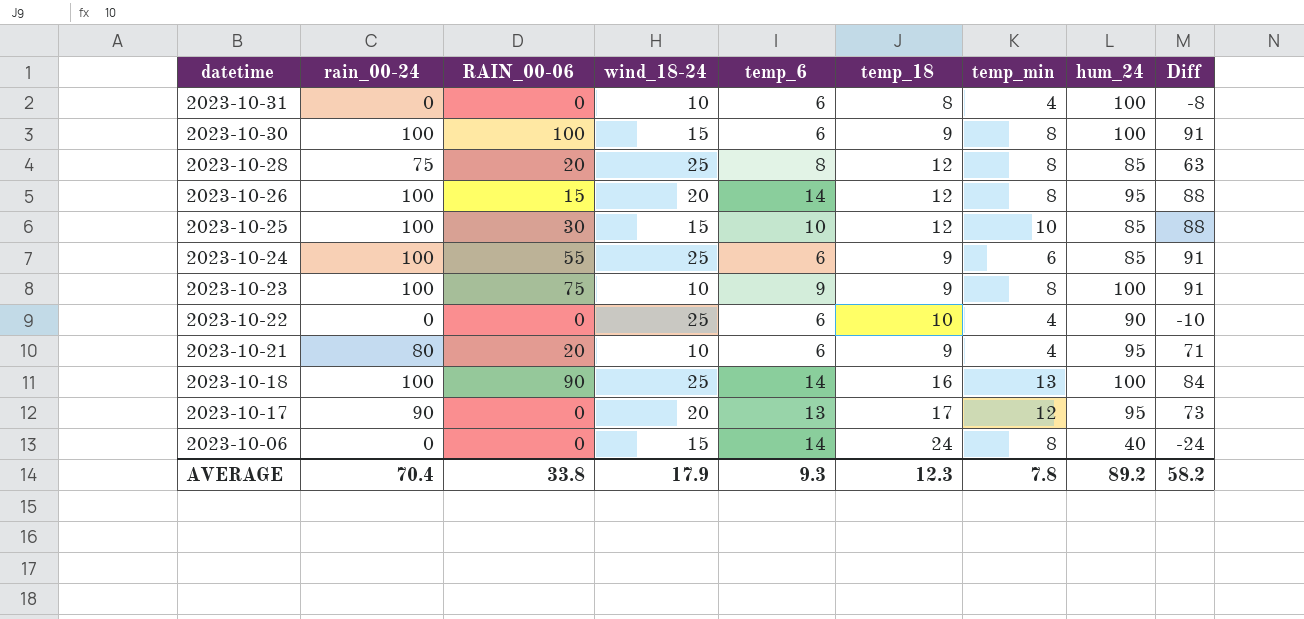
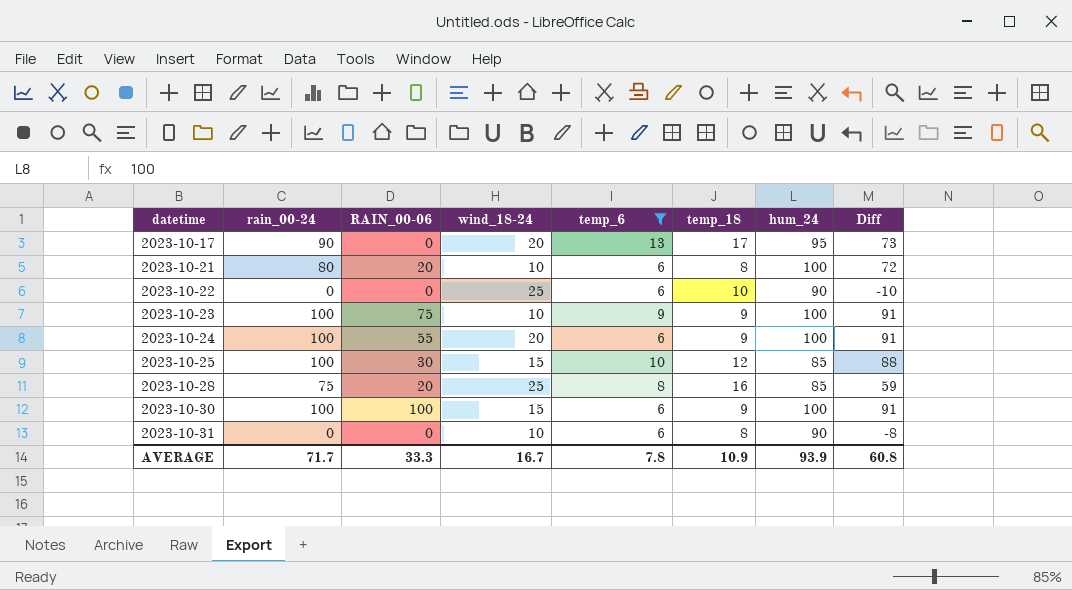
filter: none -> temp_6 != 14
row order: datetime descending -> datetime ascending
column temp_min | position: 7 -> none
2023-10-21 | temp_18: 9 -> 8
2023-10-21 | hum_24: 95 -> 100
2023-10-21 | Diff: 71 -> 72
2023-10-24 | wind_18-24: 25 -> 20
2023-10-24 | hum_24: 85 -> 100
2023-10-28 | temp_18: 12 -> 16
2023-10-28 | Diff: 63 -> 59
2023-10-31 | hum_24: 100 -> 90
AVERAGE | rain_00-24: 70.4 -> 71.7
AVERAGE | RAIN_00-06: 33.8 -> 33.3
AVERAGE | wind_18-24: 17.9 -> 16.7
AVERAGE | temp_6: 9.3 -> 7.8
AVERAGE | temp_18: 12.3 -> 10.9
AVERAGE | hum_24: 89.2 -> 93.9
AVERAGE | Diff: 58.2 -> 60.8

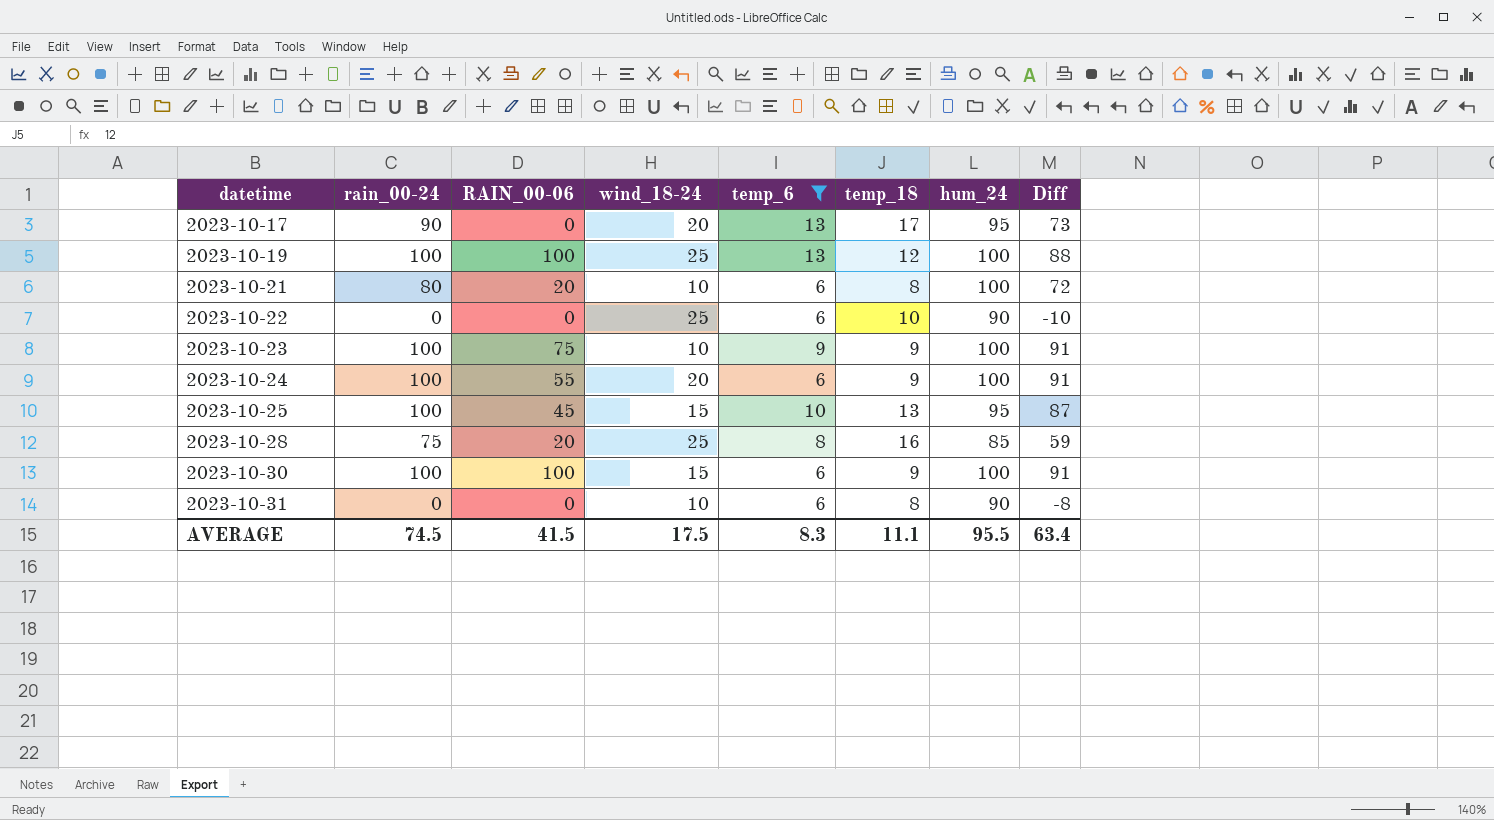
row 2023-10-19: none -> 100 | 100 | 25 | 13 | 12 | 100 | 88
2023-10-25 | RAIN_00-06: 30 -> 45
2023-10-25 | temp_18: 12 -> 13
2023-10-25 | hum_24: 85 -> 95
2023-10-25 | Diff: 88 -> 87
AVERAGE | rain_00-24: 71.7 -> 74.5
AVERAGE | RAIN_00-06: 33.3 -> 41.5
AVERAGE | wind_18-24: 16.7 -> 17.5
AVERAGE | temp_6: 7.8 -> 8.3
AVERAGE | temp_18: 10.9 -> 11.1
AVERAGE | hum_24: 93.9 -> 95.5
AVERAGE | Diff: 60.8 -> 63.4

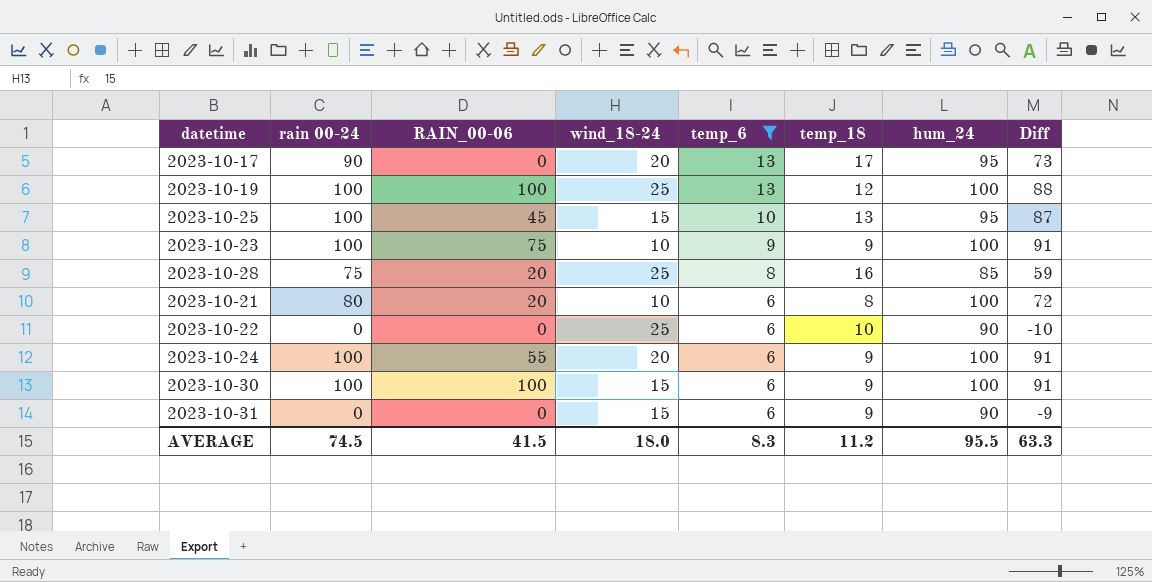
row order: datetime ascending -> temp_6 descending
column name: rain_00-24 -> rain 00-24
2023-10-31 | wind_18-24: 10 -> 15
2023-10-31 | temp_18: 8 -> 9
2023-10-31 | Diff: -8 -> -9
AVERAGE | wind_18-24: 17.5 -> 18.0
AVERAGE | temp_18: 11.1 -> 11.2
AVERAGE | Diff: 63.4 -> 63.3

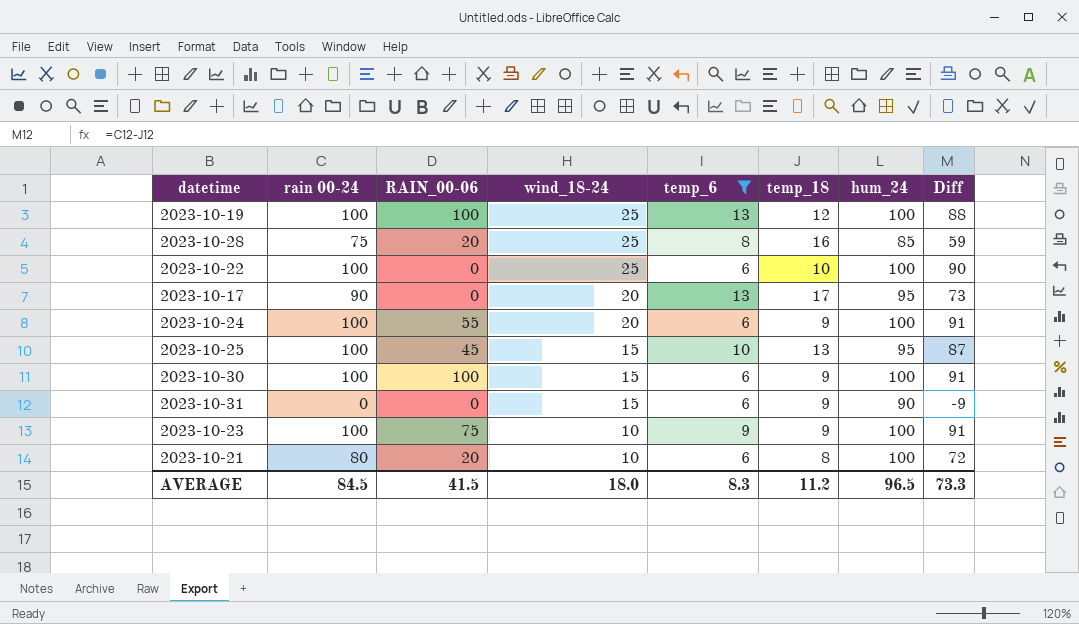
row order: temp_6 descending -> wind_18-24 descending
2023-10-22 | rain 00-24: 0 -> 100
2023-10-22 | hum_24: 90 -> 100
2023-10-22 | Diff: -10 -> 90
AVERAGE | rain 00-24: 74.5 -> 84.5
AVERAGE | hum_24: 95.5 -> 96.5
AVERAGE | Diff: 63.3 -> 73.3

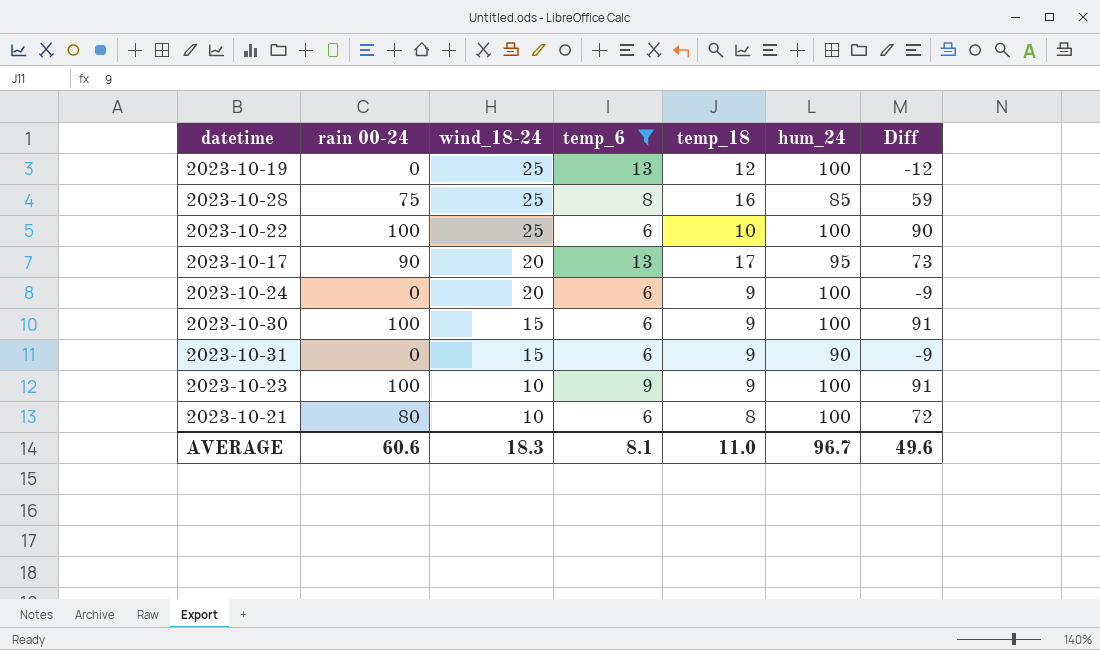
column RAIN_00-06 | position: 3 -> none
row 2023-10-25: 100 | 45 | 15 | 10 | 13 | 95 | 87 -> none
2023-10-19 | rain 00-24: 100 -> 0
2023-10-19 | Diff: 88 -> -12
2023-10-24 | rain 00-24: 100 -> 0
2023-10-24 | Diff: 91 -> -9
AVERAGE | rain 00-24: 84.5 -> 60.6
AVERAGE | wind_18-24: 18.0 -> 18.3
AVERAGE | temp_6: 8.3 -> 8.1
AVERAGE | temp_18: 11.2 -> 11.0
AVERAGE | hum_24: 96.5 -> 96.7
AVERAGE | Diff: 73.3 -> 49.6

